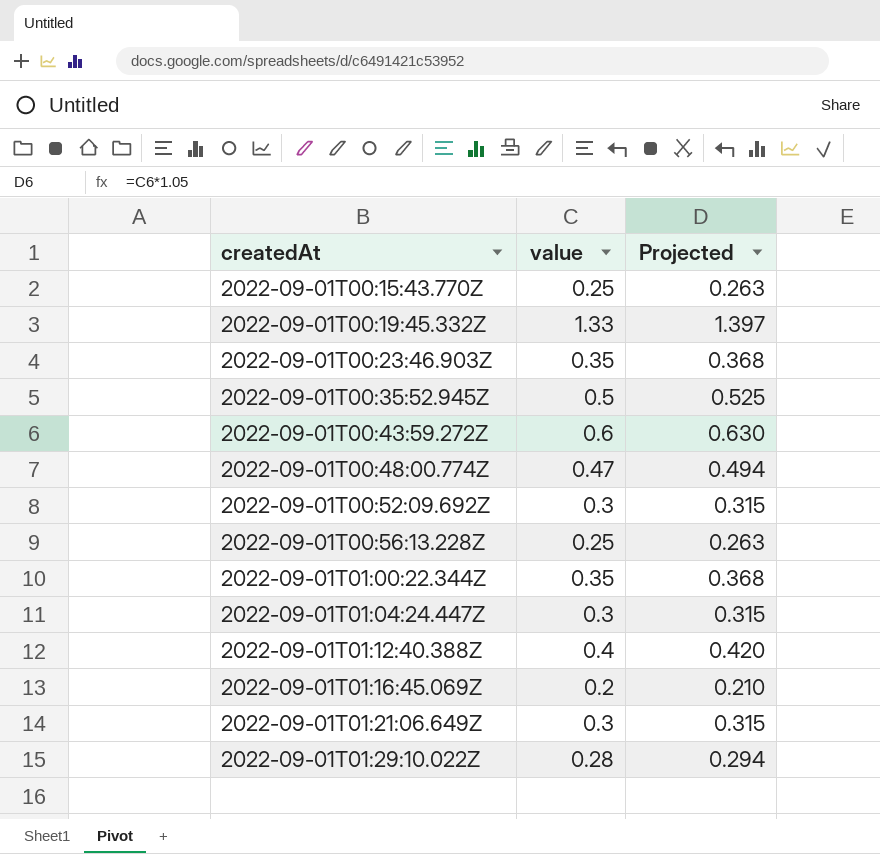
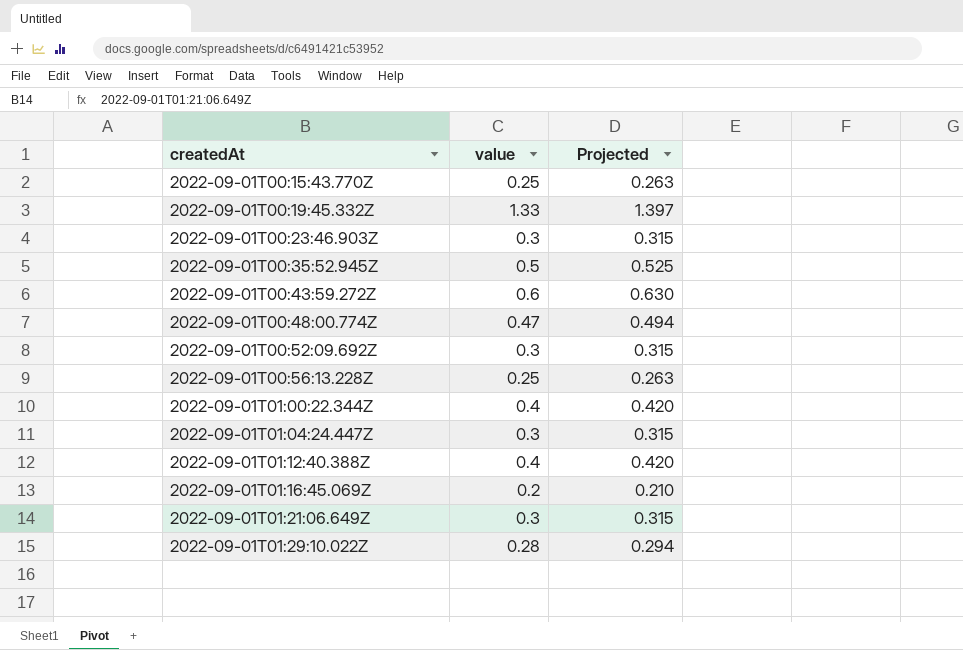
2022-09-01T00:23:46.903Z | value: 0.35 -> 0.3
2022-09-01T00:23:46.903Z | Projected: 0.368 -> 0.315
2022-09-01T01:00:22.344Z | value: 0.35 -> 0.4
2022-09-01T01:00:22.344Z | Projected: 0.368 -> 0.420

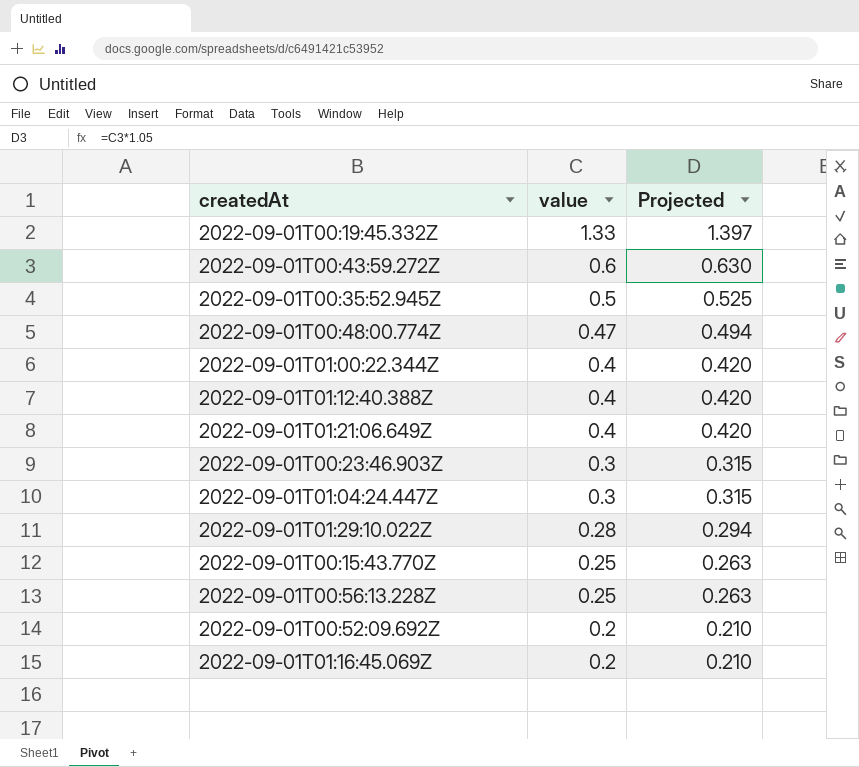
row order: createdAt ascending -> value descending
2022-09-01T01:21:06.649Z | value: 0.3 -> 0.4
2022-09-01T01:21:06.649Z | Projected: 0.315 -> 0.420
2022-09-01T00:52:09.692Z | value: 0.3 -> 0.2
2022-09-01T00:52:09.692Z | Projected: 0.315 -> 0.210

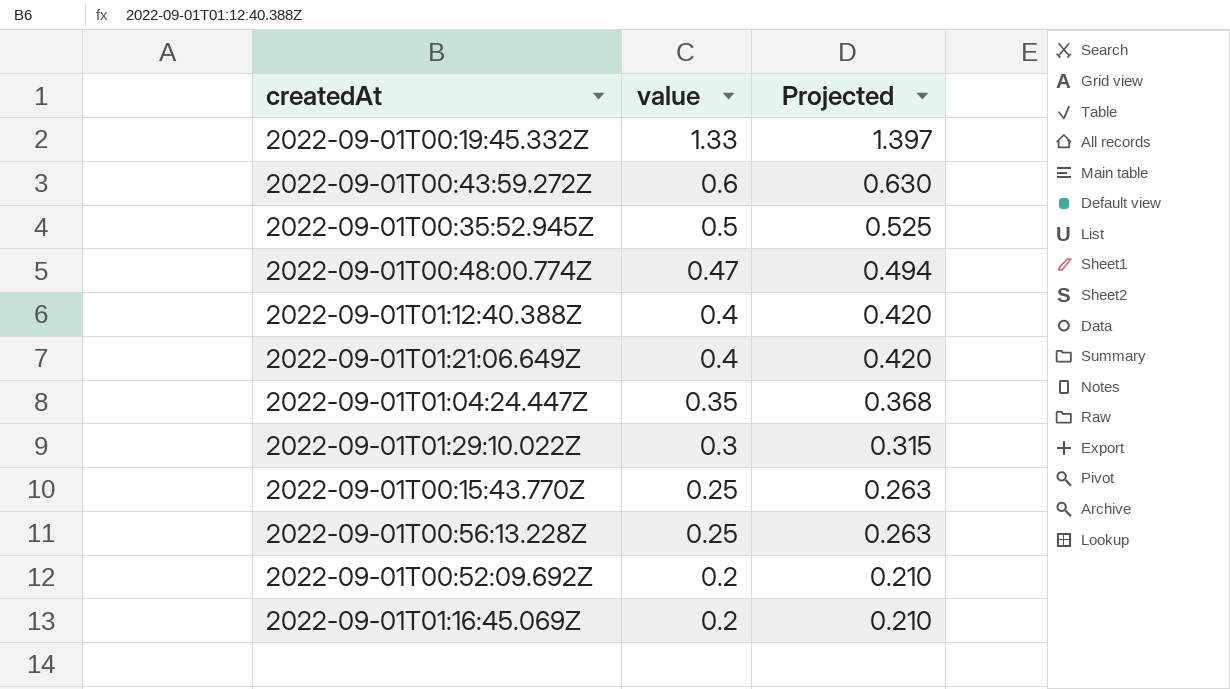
row 2022-09-01T01:00:22.344Z: 0.4 | 0.420 -> none
row 2022-09-01T00:23:46.903Z: 0.3 | 0.315 -> none
2022-09-01T01:04:24.447Z | value: 0.3 -> 0.35
2022-09-01T01:04:24.447Z | Projected: 0.315 -> 0.368
2022-09-01T01:29:10.022Z | value: 0.28 -> 0.3
2022-09-01T01:29:10.022Z | Projected: 0.294 -> 0.315

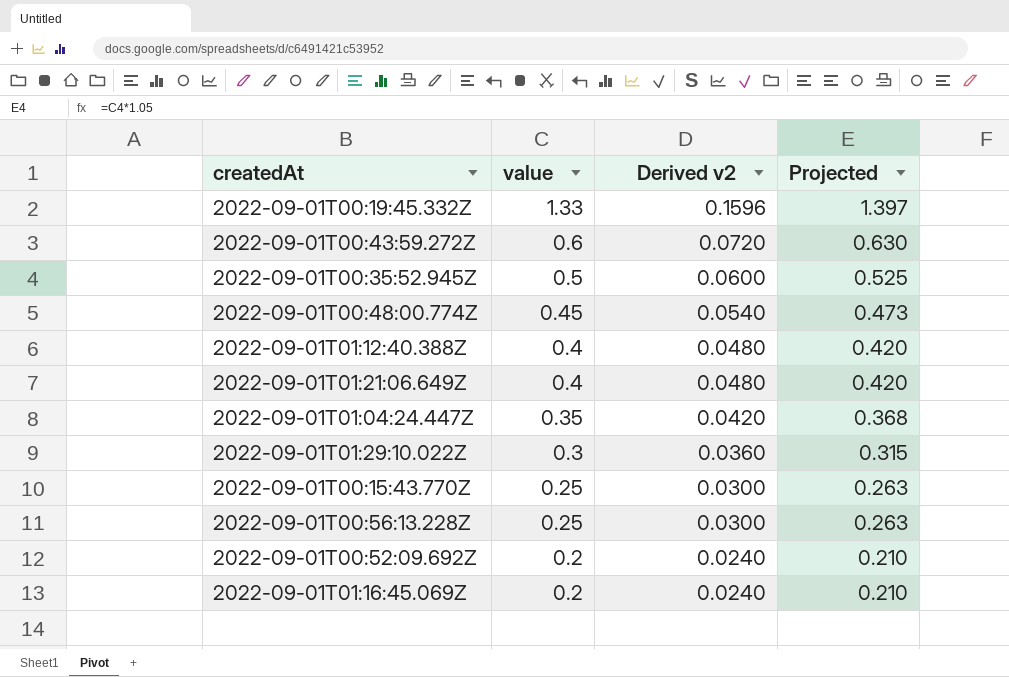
column Derived v2 | formula: none -> [value] * 0.12
2022-09-01T00:48:00.774Z | value: 0.47 -> 0.45
2022-09-01T00:48:00.774Z | Projected: 0.494 -> 0.473

